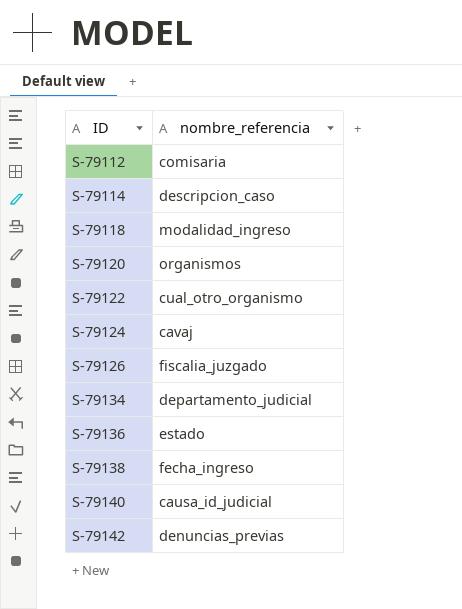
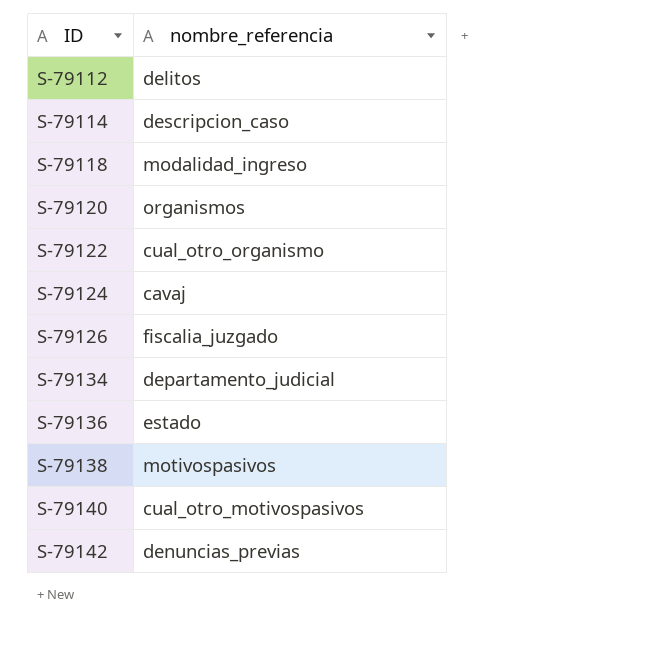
S-79112 | nombre_referencia: comisaria -> delitos
S-79138 | nombre_referencia: fecha_ingreso -> motivospasivos
S-79140 | nombre_referencia: causa_id_judicial -> cual_otro_motivospasivos

